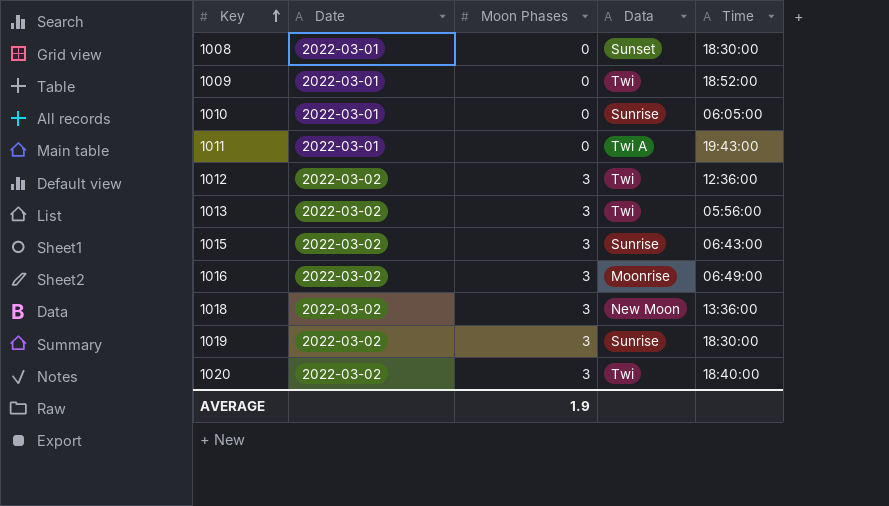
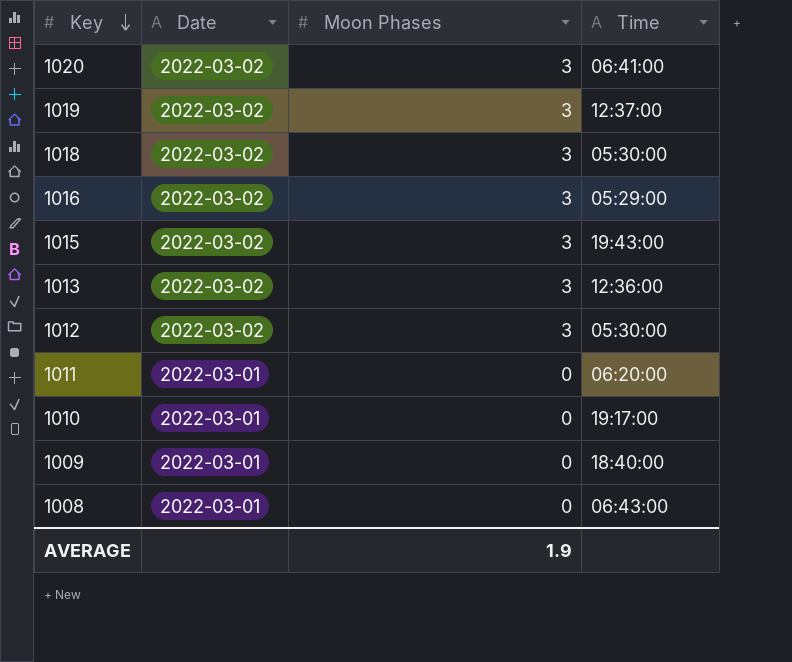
row order: Key ascending -> Key descending
column Data | position: 4 -> none
1020 | Time: 18:40:00 -> 06:41:00
1019 | Time: 18:30:00 -> 12:37:00
1018 | Time: 13:36:00 -> 05:30:00
1016 | Time: 06:49:00 -> 05:29:00
1015 | Time: 06:43:00 -> 19:43:00
1013 | Time: 05:56:00 -> 12:36:00
1012 | Time: 12:36:00 -> 05:30:00
1011 | Time: 19:43:00 -> 06:20:00
1010 | Time: 06:05:00 -> 19:17:00
1009 | Time: 18:52:00 -> 18:40:00
1008 | Time: 18:30:00 -> 06:43:00

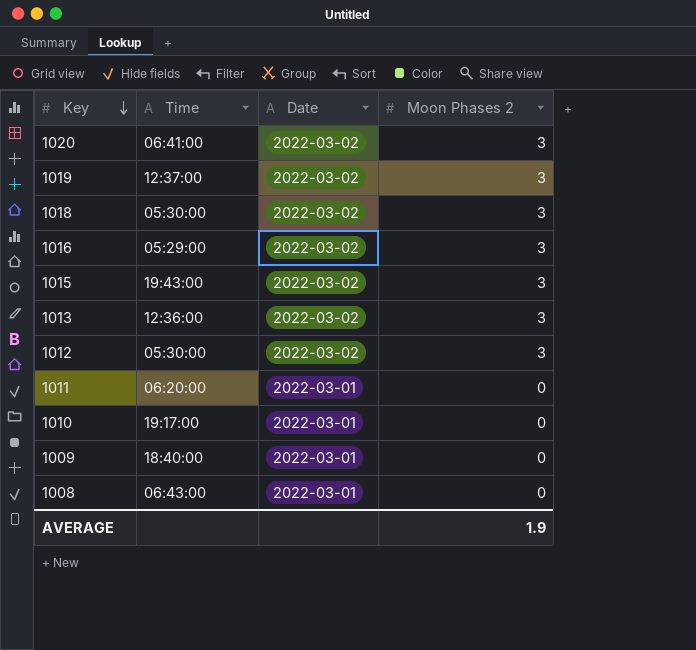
column Time | position: 4 -> 2
column name: Moon Phases -> Moon Phases 2

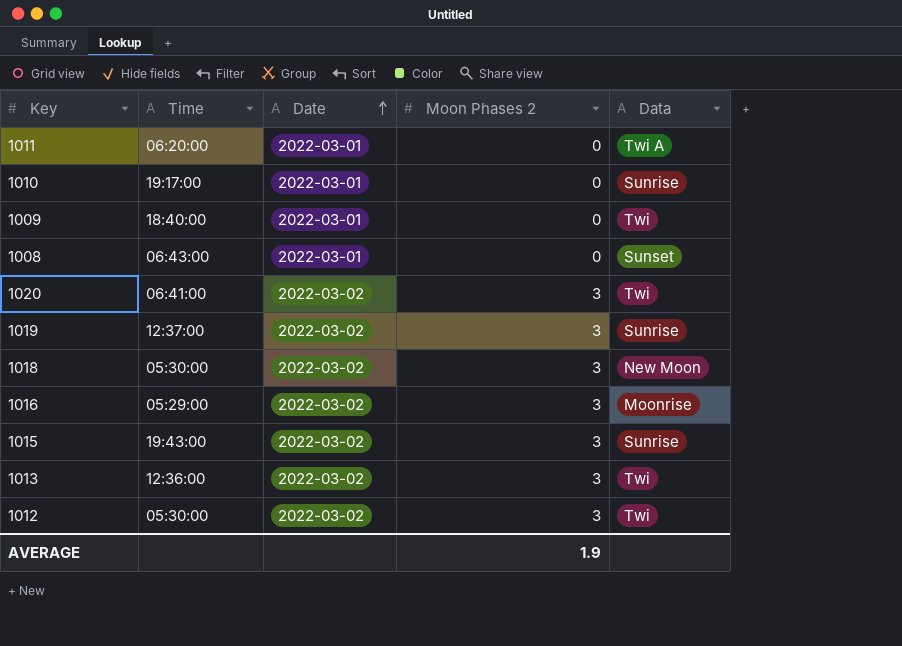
row order: Key descending -> Date ascending
column Data | position: none -> 5

